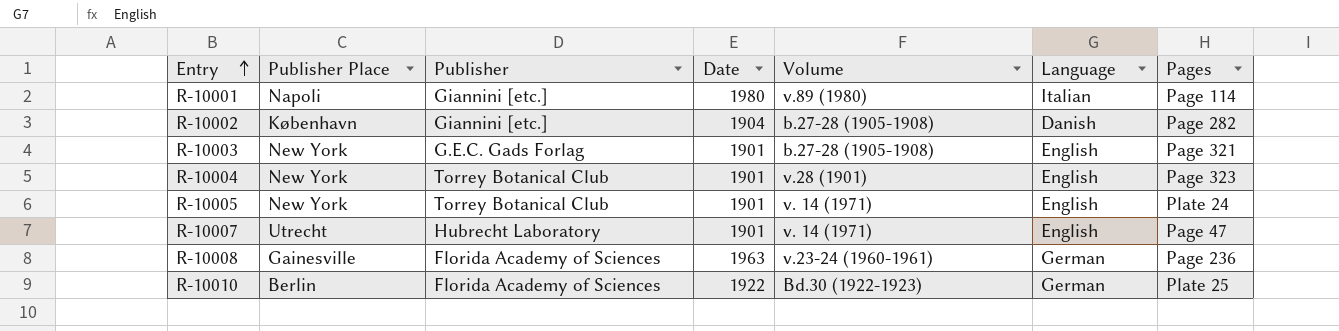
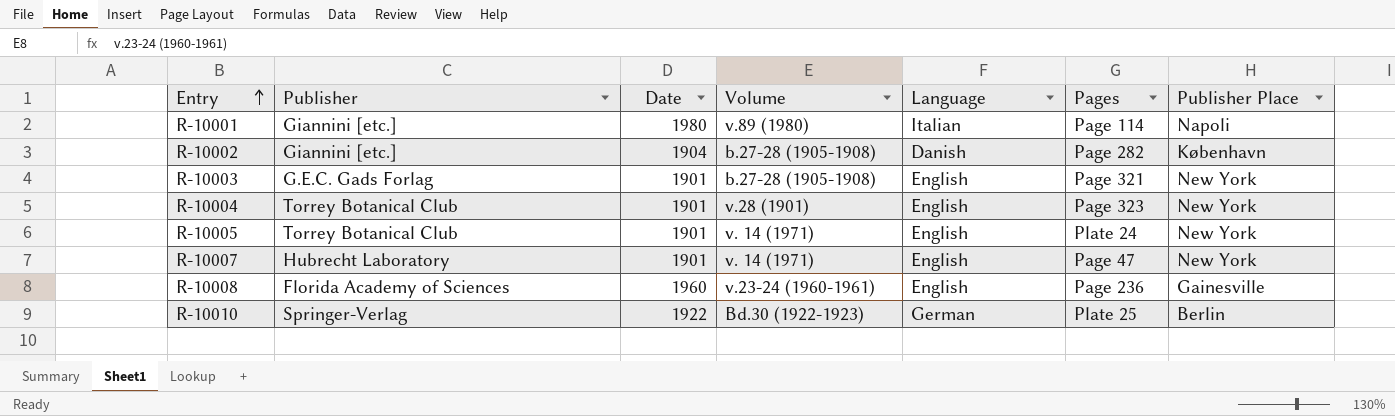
column Publisher Place | position: 2 -> 7
R-10007 | Publisher Place: Utrecht -> New York
R-10008 | Date: 1963 -> 1960
R-10008 | Language: German -> English
R-10010 | Publisher: Florida Academy of Sciences -> Springer-Verlag

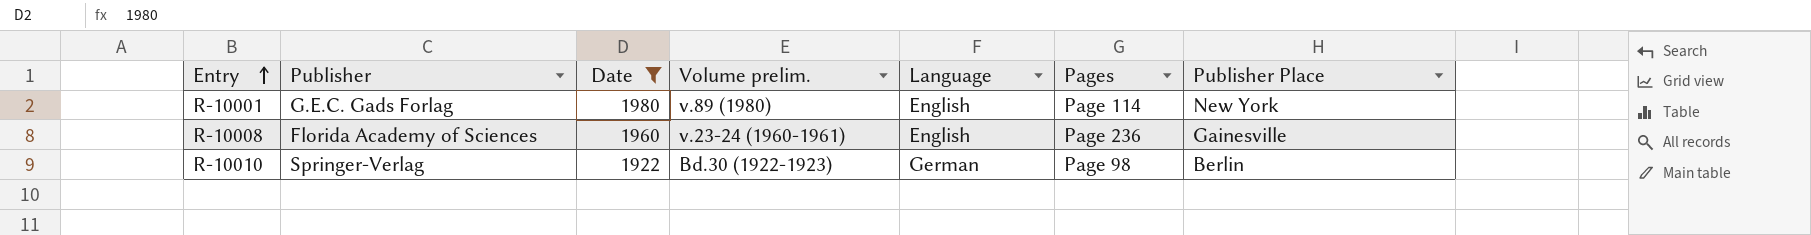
filter: none -> Date >= 1922
column name: Volume -> Volume prelim.
R-10001 | Publisher: Giannini [etc.] -> G.E.C. Gads Forlag
R-10001 | Language: Italian -> English
R-10001 | Publisher Place: Napoli -> New York
R-10010 | Pages: Plate 25 -> Page 98

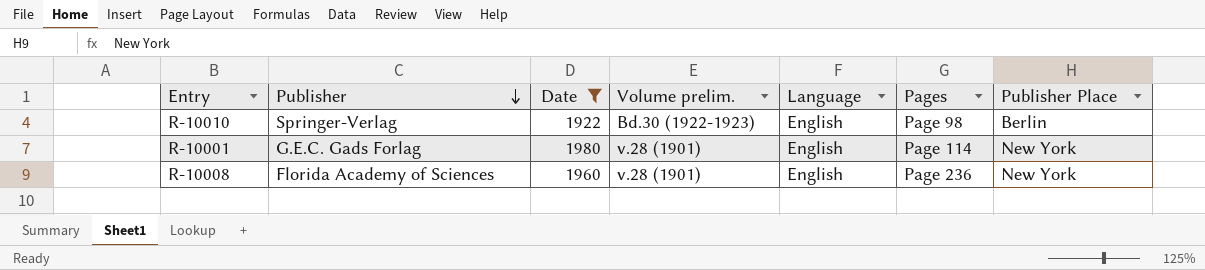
row order: Entry ascending -> Publisher descending
R-10010 | Language: German -> English
R-10001 | Volume prelim.: v.89 (1980) -> v.28 (1901)
R-10008 | Volume prelim.: v.23-24 (1960-1961) -> v.28 (1901)
R-10008 | Publisher Place: Gainesville -> New York

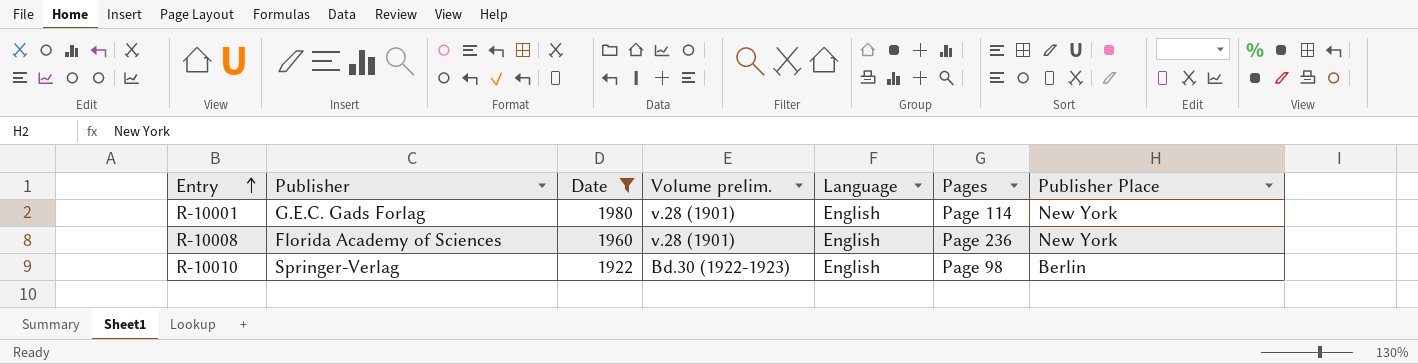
row order: Publisher descending -> Entry ascending

